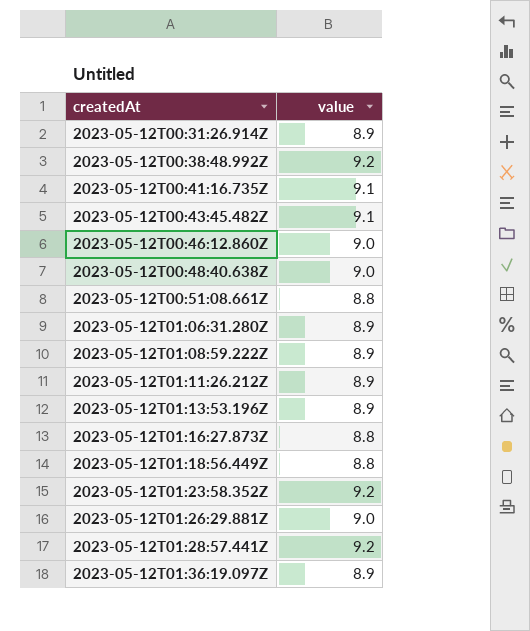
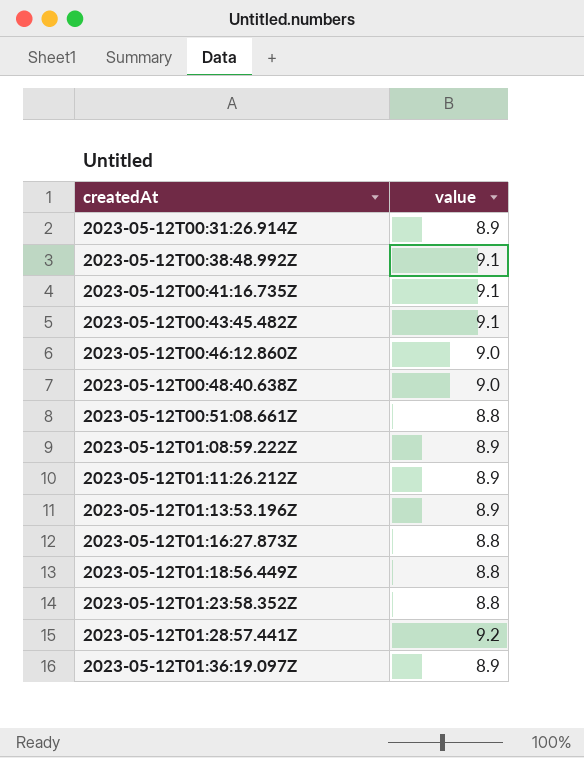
row 2023-05-12T01:06:31.280Z: 8.9 -> none
row 2023-05-12T01:26:29.881Z: 9.0 -> none
2023-05-12T00:38:48.992Z | value: 9.2 -> 9.1
2023-05-12T01:23:58.352Z | value: 9.2 -> 8.8

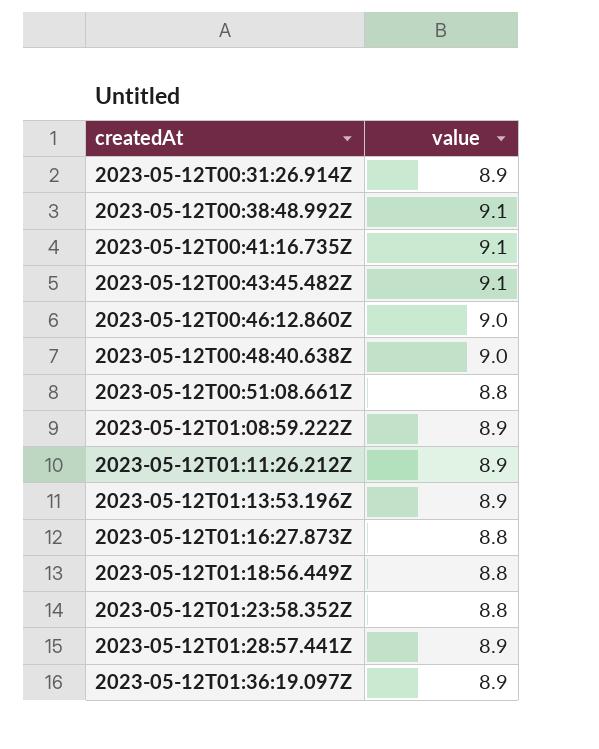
2023-05-12T01:28:57.441Z | value: 9.2 -> 8.9

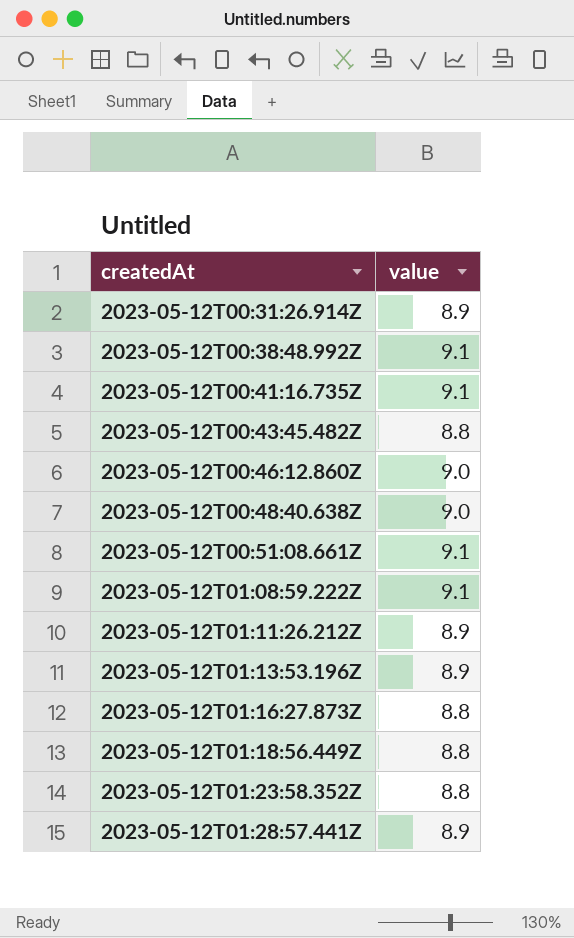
row 2023-05-12T01:36:19.097Z: 8.9 -> none
2023-05-12T00:43:45.482Z | value: 9.1 -> 8.8
2023-05-12T00:51:08.661Z | value: 8.8 -> 9.1
2023-05-12T01:08:59.222Z | value: 8.9 -> 9.1

